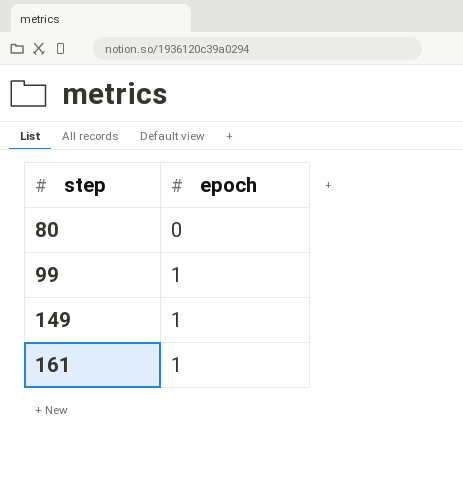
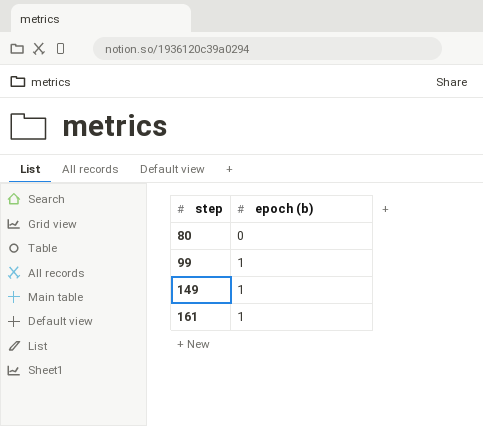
column name: epoch -> epoch (b)

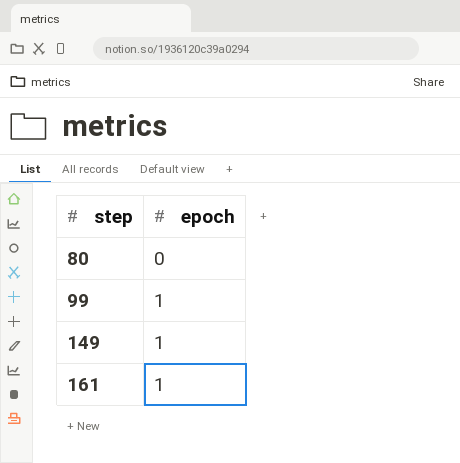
column name: epoch (b) -> epoch

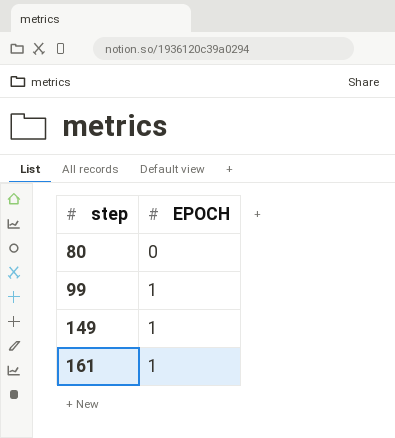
column name: epoch -> EPOCH

